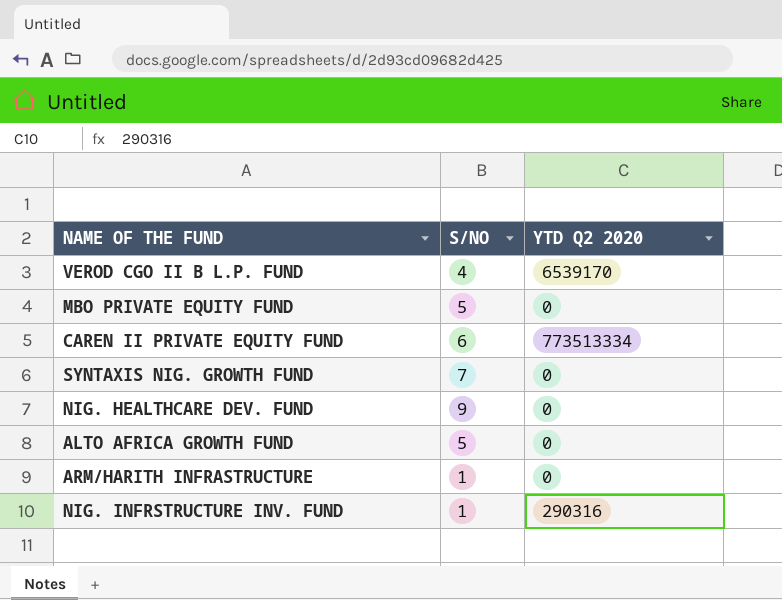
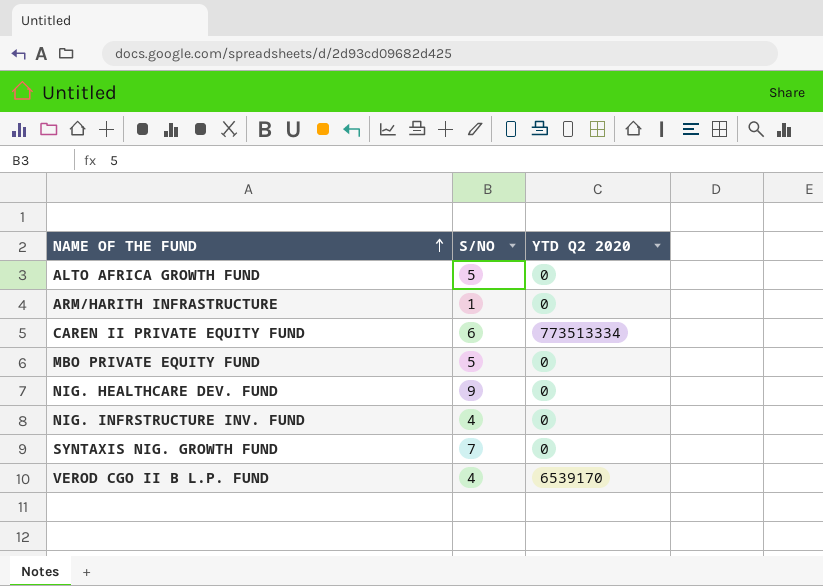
row order: none -> NAME OF THE FUND ascending
NIG. INFRSTRUCTURE INV. FUND | S/NO: 1 -> 4
NIG. INFRSTRUCTURE INV. FUND | YTD Q2 2020: 290316 -> 0

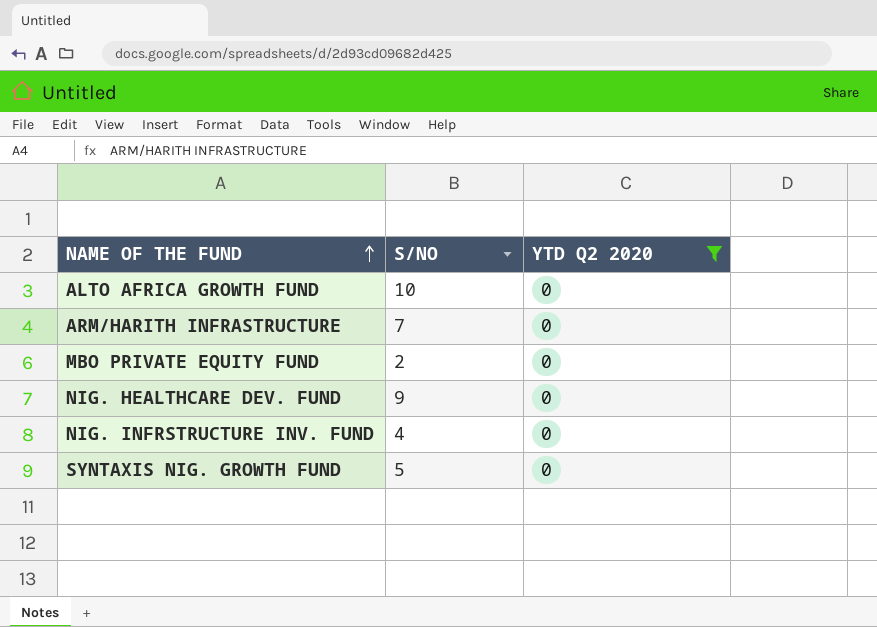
filter: none -> YTD Q2 2020 = 0
ALTO AFRICA GROWTH FUND | S/NO: 5 -> 10
ARM/HARITH INFRASTRUCTURE | S/NO: 1 -> 7
MBO PRIVATE EQUITY FUND | S/NO: 5 -> 2
SYNTAXIS NIG. GROWTH FUND | S/NO: 7 -> 5

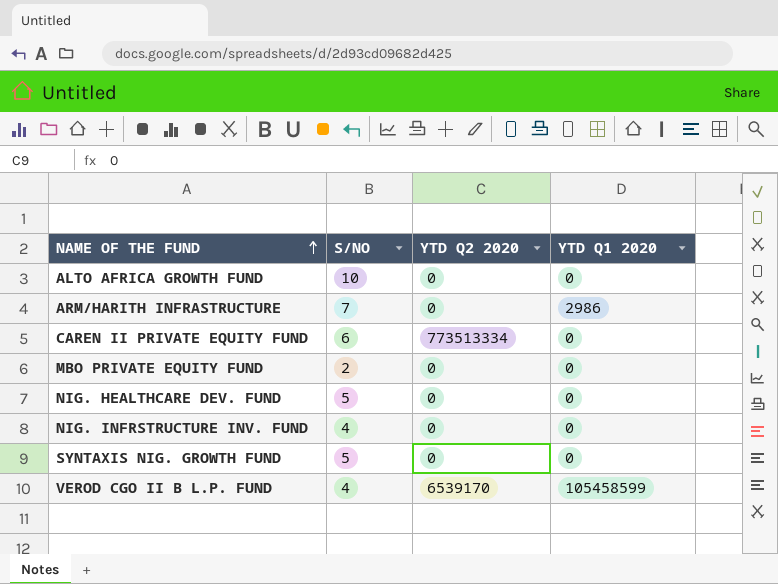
filter: YTD Q2 2020 = 0 -> none
column YTD Q1 2020 | position: none -> 4
NIG. HEALTHCARE DEV. FUND | S/NO: 9 -> 5

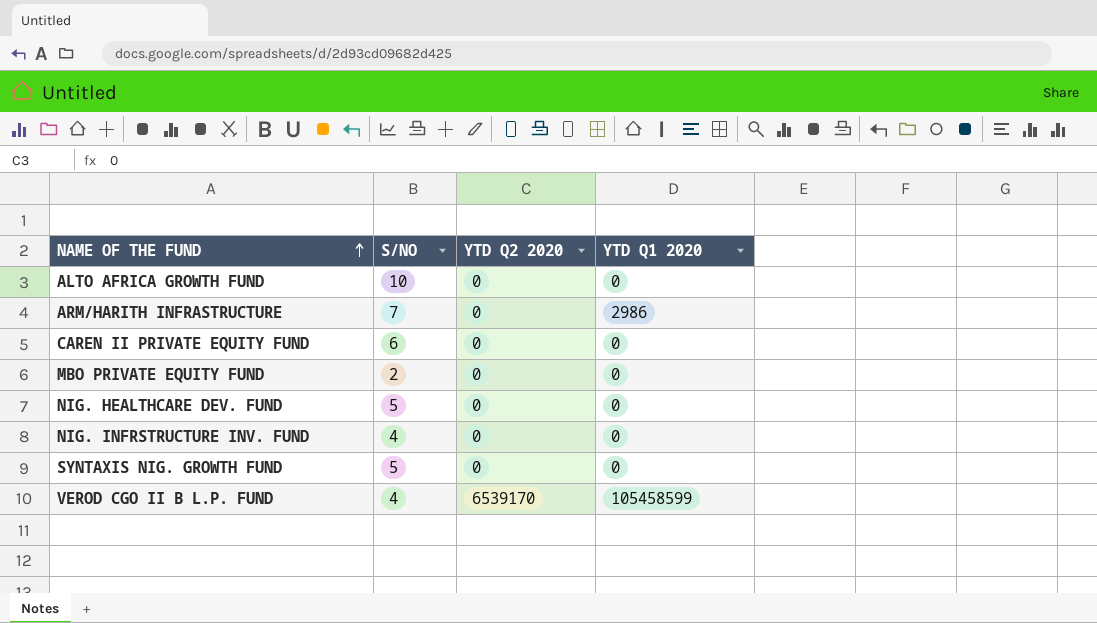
CAREN II PRIVATE EQUITY FUND | YTD Q2 2020: 773513334 -> 0

